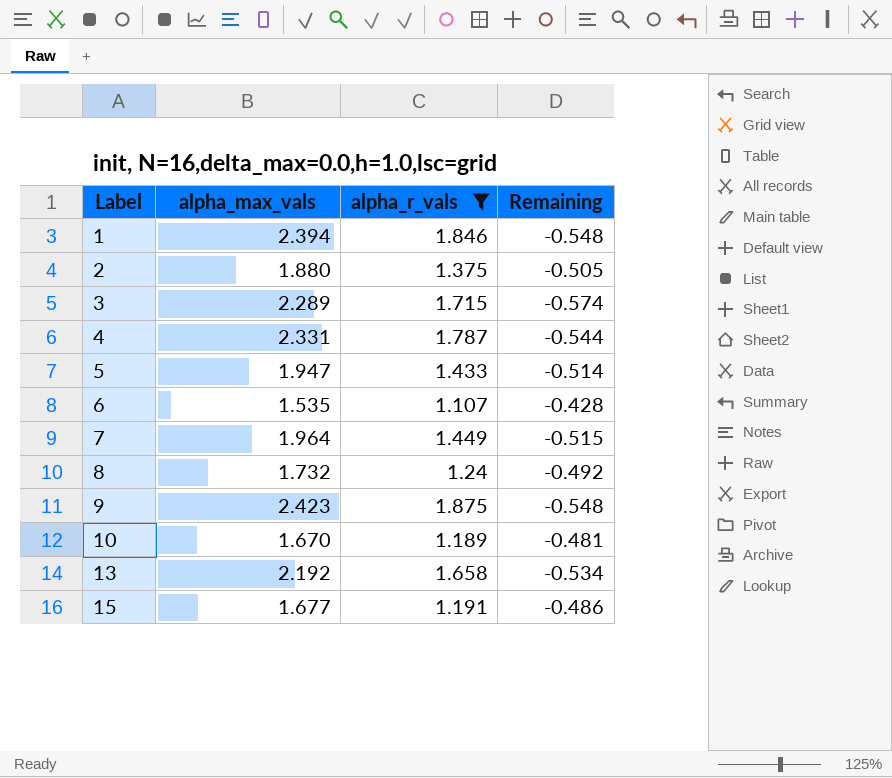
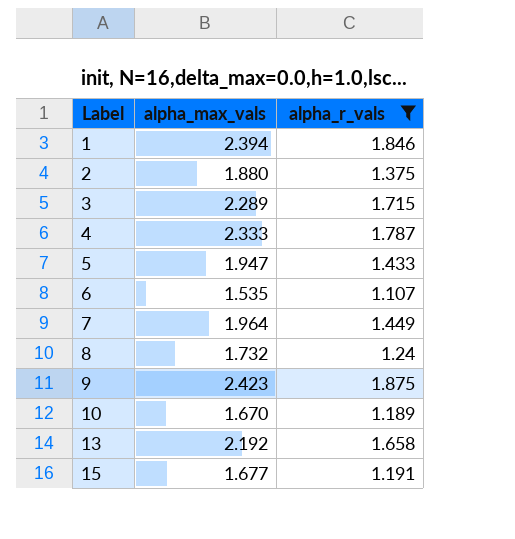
column Remaining | formula: [alpha_r_vals] - [alpha_max_vals] -> none
4 | alpha_max_vals: 2.331 -> 2.333

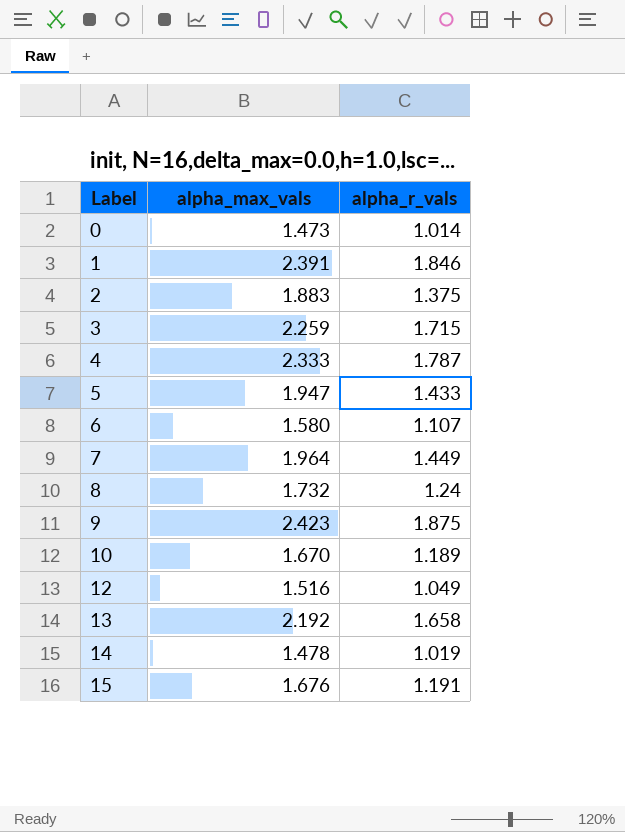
filter: alpha_r_vals >= 1.107 -> none
1 | alpha_max_vals: 2.394 -> 2.391
2 | alpha_max_vals: 1.880 -> 1.883
3 | alpha_max_vals: 2.289 -> 2.259
6 | alpha_max_vals: 1.535 -> 1.580
15 | alpha_max_vals: 1.677 -> 1.676

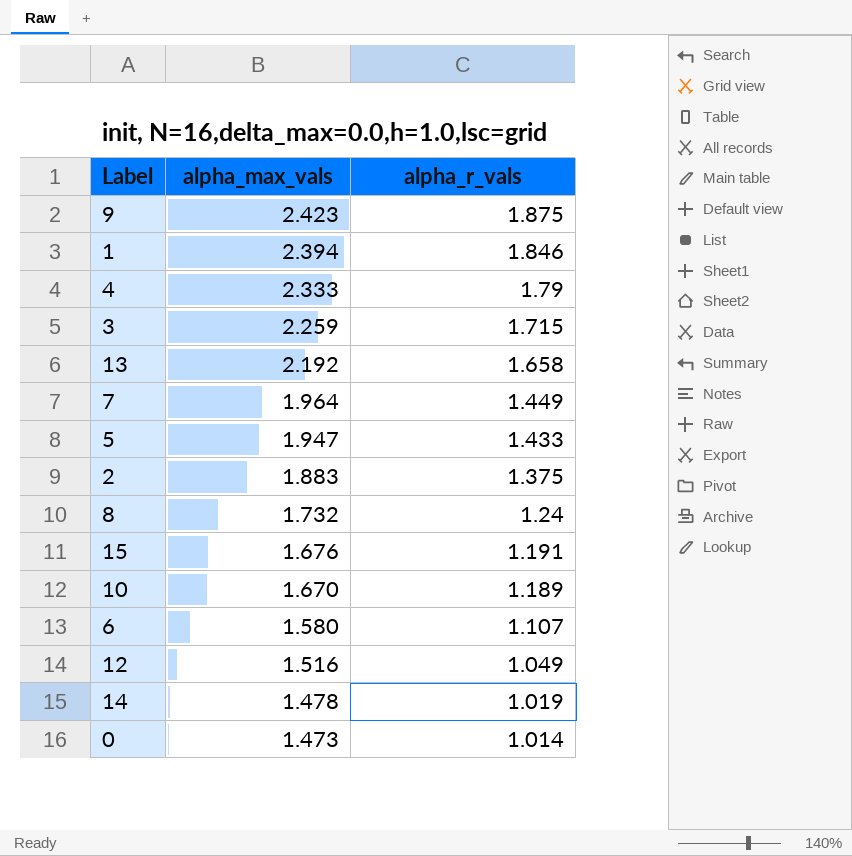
row order: Label ascending -> alpha_max_vals descending
1 | alpha_max_vals: 2.391 -> 2.394
4 | alpha_r_vals: 1.787 -> 1.79

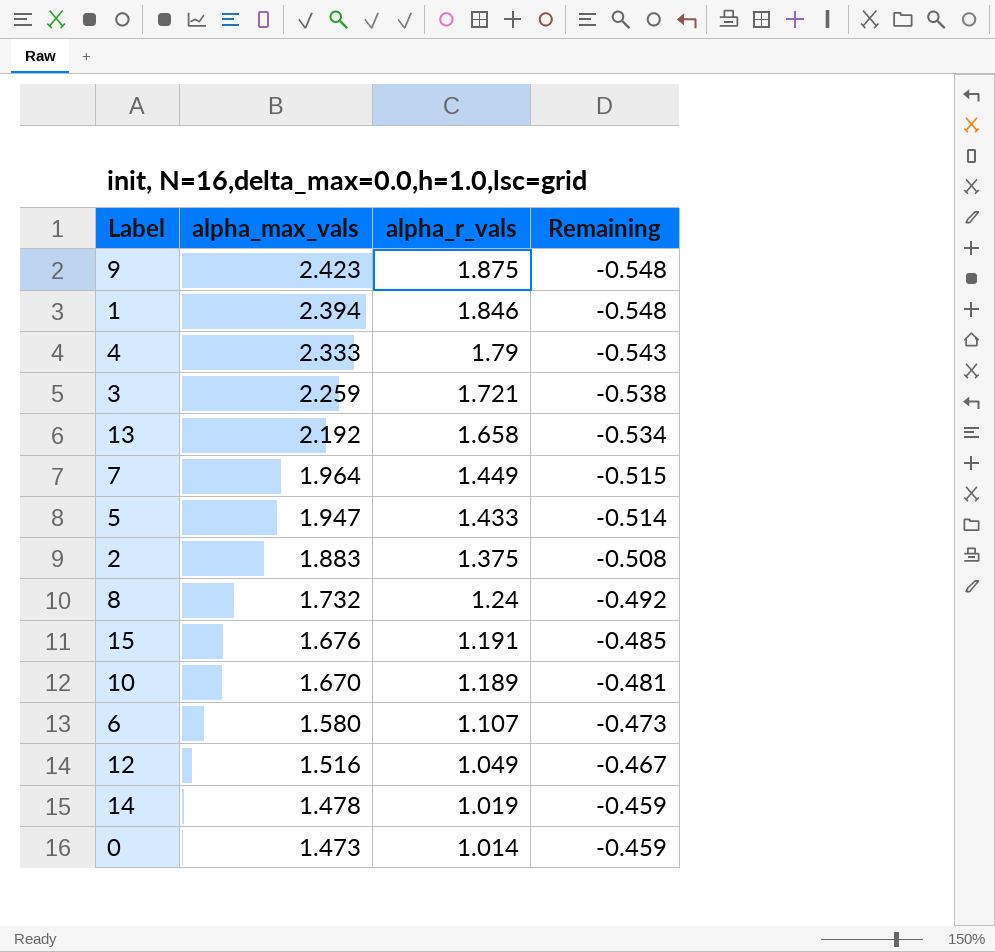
column Remaining | formula: none -> [alpha_r_vals] - [alpha_max_vals]
3 | alpha_r_vals: 1.715 -> 1.721

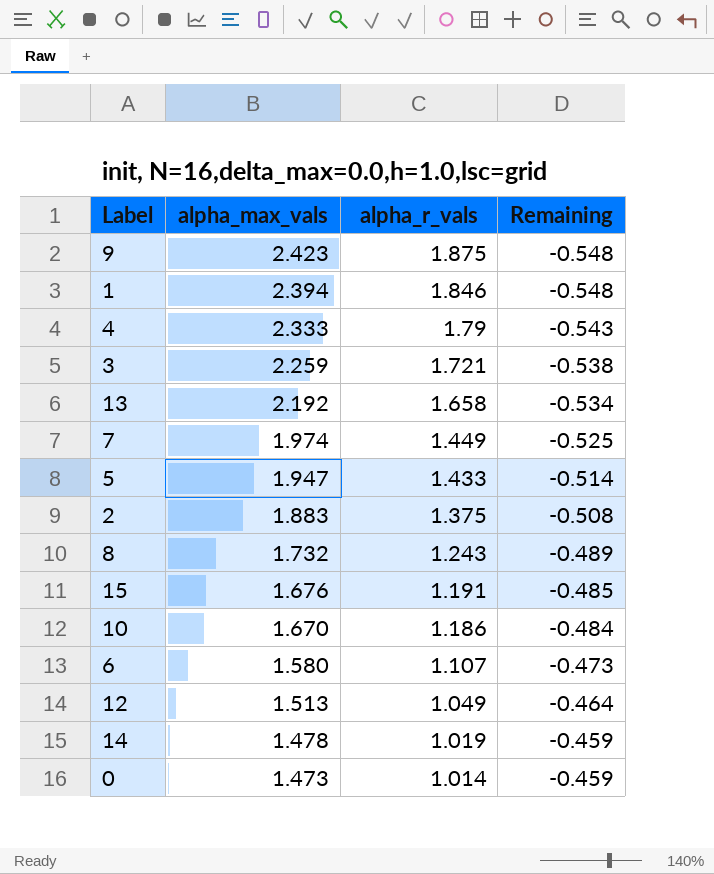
7 | alpha_max_vals: 1.964 -> 1.974
7 | Remaining: -0.515 -> -0.525
8 | alpha_r_vals: 1.24 -> 1.243
8 | Remaining: -0.492 -> -0.489
10 | alpha_r_vals: 1.189 -> 1.186
10 | Remaining: -0.481 -> -0.484
12 | alpha_max_vals: 1.516 -> 1.513
12 | Remaining: -0.467 -> -0.464

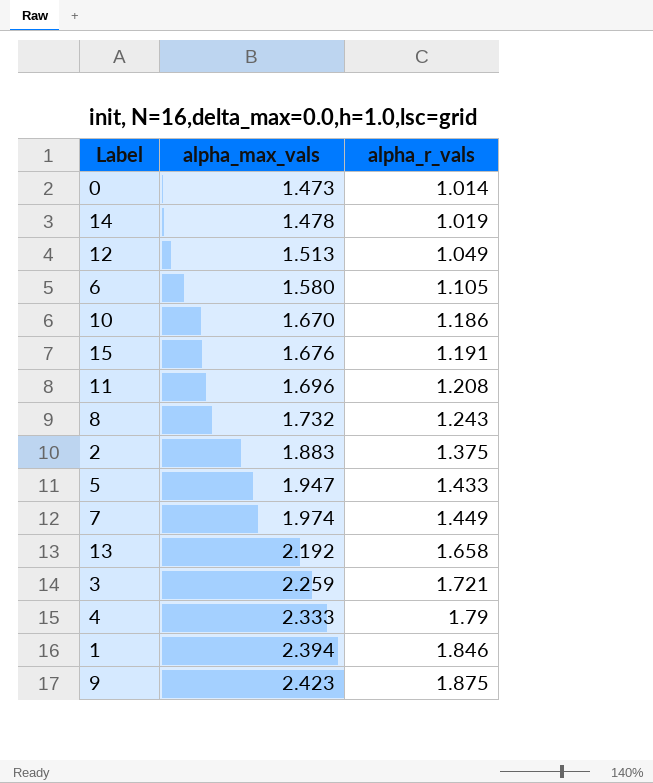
row order: alpha_max_vals descending -> alpha_max_vals ascending
column Remaining | formula: [alpha_r_vals] - [alpha_max_vals] -> none
6 | alpha_r_vals: 1.107 -> 1.105
row 11: none -> 1.696 | 1.208

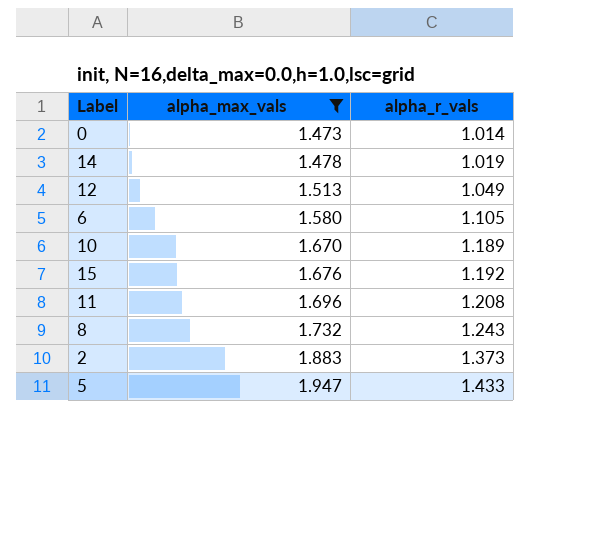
filter: none -> alpha_max_vals <= 1.947
10 | alpha_r_vals: 1.186 -> 1.189
15 | alpha_r_vals: 1.191 -> 1.192
2 | alpha_r_vals: 1.375 -> 1.373

